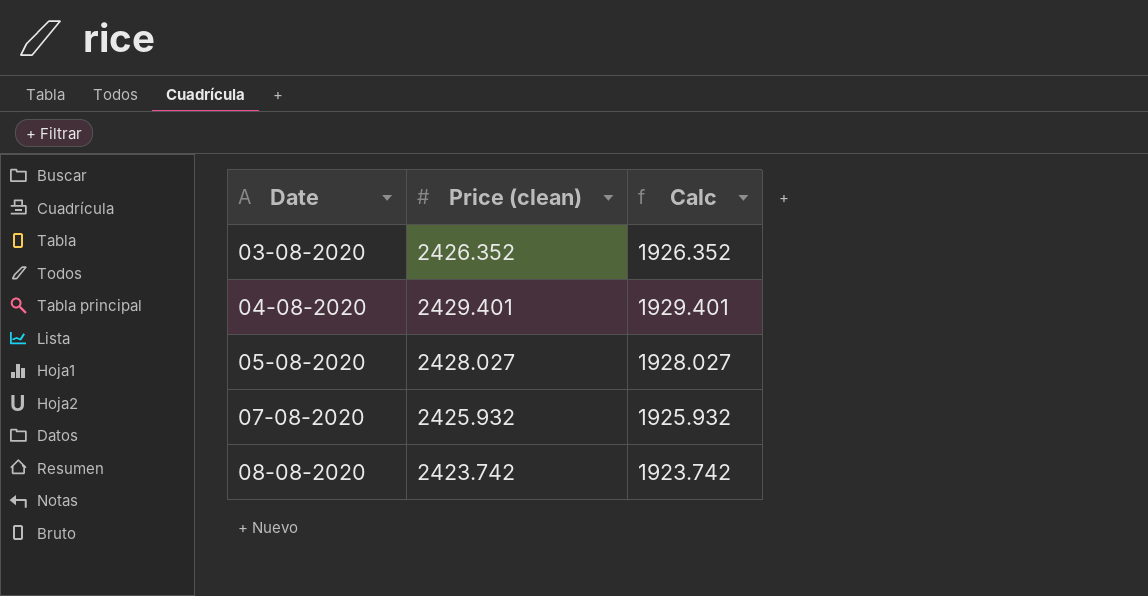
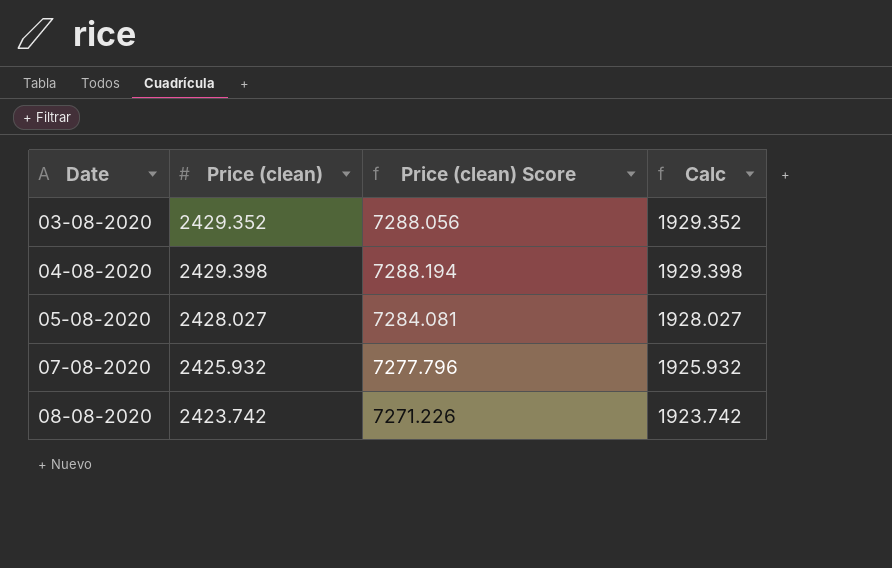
column Price (clean) Score | formula: none -> [Price (clean)] * 3
03-08-2020 | Price (clean): 2426.352 -> 2429.352
03-08-2020 | Calc: 1926.352 -> 1929.352
04-08-2020 | Price (clean): 2429.401 -> 2429.398
04-08-2020 | Calc: 1929.401 -> 1929.398

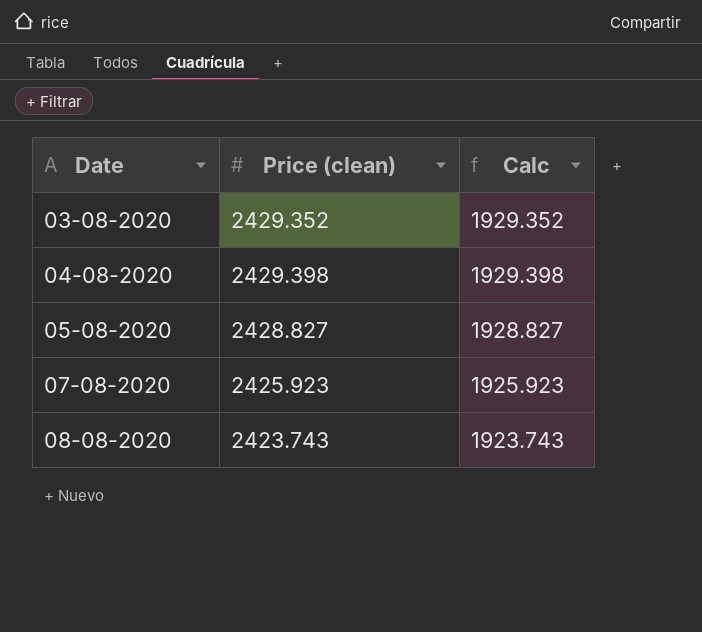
column Price (clean) Score | formula: [Price (clean)] * 3 -> none
05-08-2020 | Price (clean): 2428.027 -> 2428.827
05-08-2020 | Calc: 1928.027 -> 1928.827
07-08-2020 | Price (clean): 2425.932 -> 2425.923
07-08-2020 | Calc: 1925.932 -> 1925.923
08-08-2020 | Price (clean): 2423.742 -> 2423.743
08-08-2020 | Calc: 1923.742 -> 1923.743

